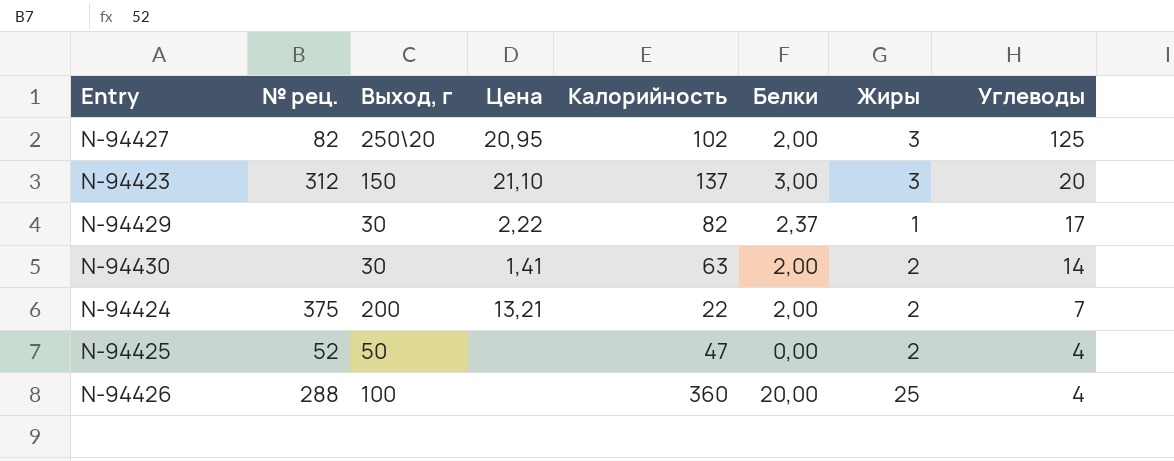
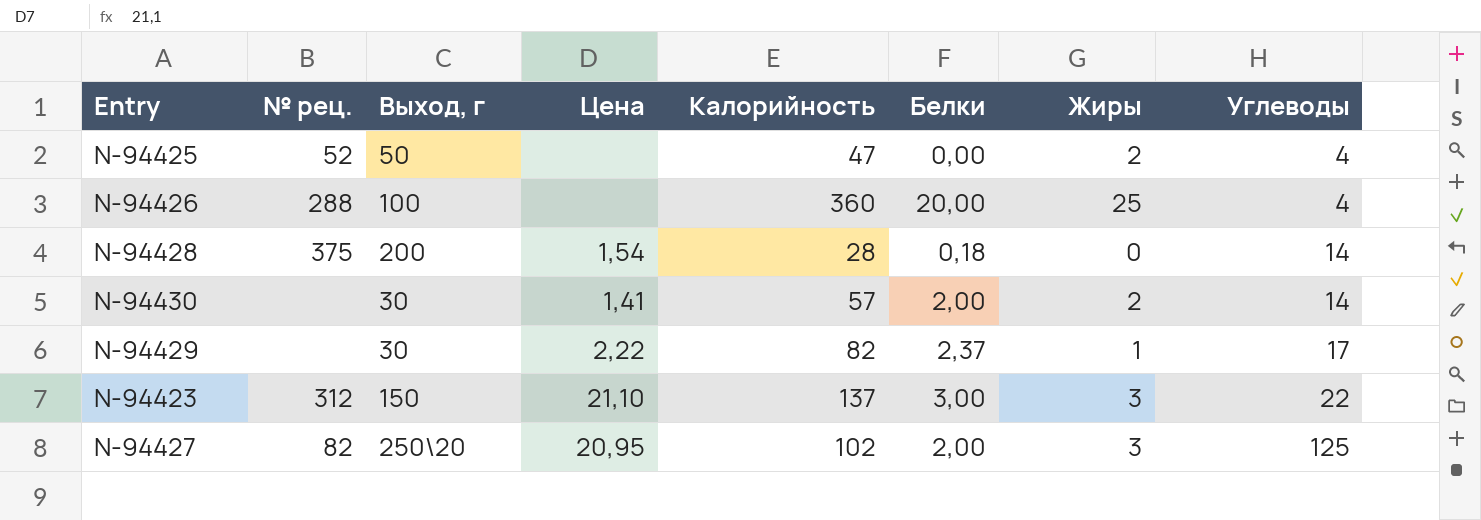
row order: Углеводы descending -> Углеводы ascending
row N-94424: 375 | 200 | 13,21 | 22 | 2,00 | 2 | 7 -> none
row N-94428: none -> 375 | 200 | 1,54 | 28 | 0,18 | 0 | 14
N-94430 | Калорийность: 63 -> 57
N-94423 | Углеводы: 20 -> 22

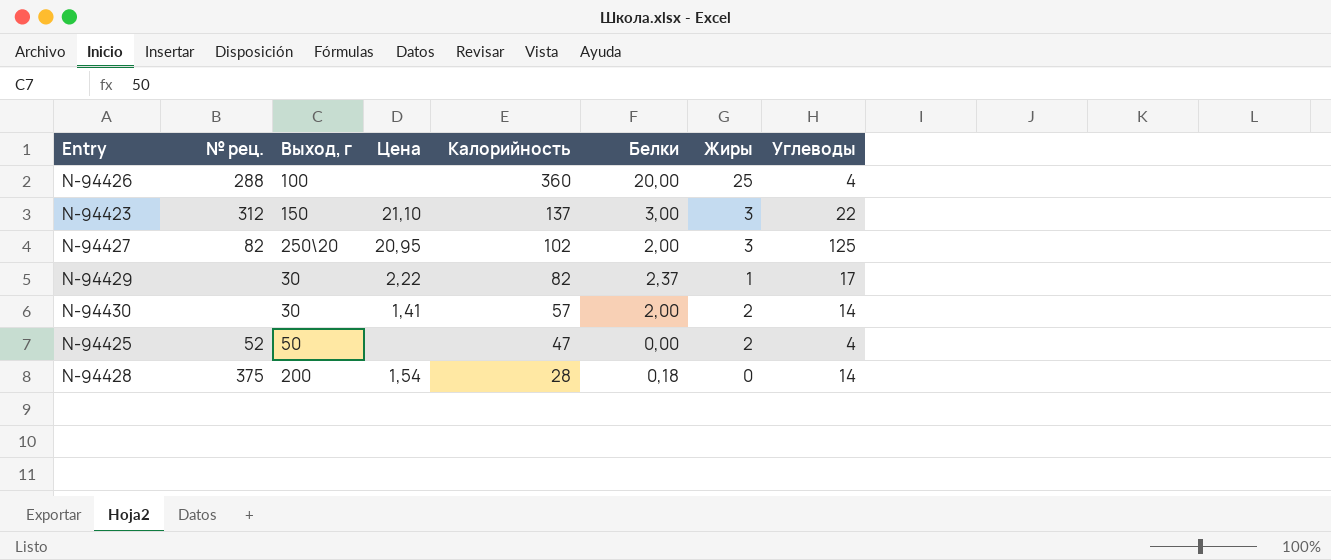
row order: Углеводы ascending -> Калорийность descending

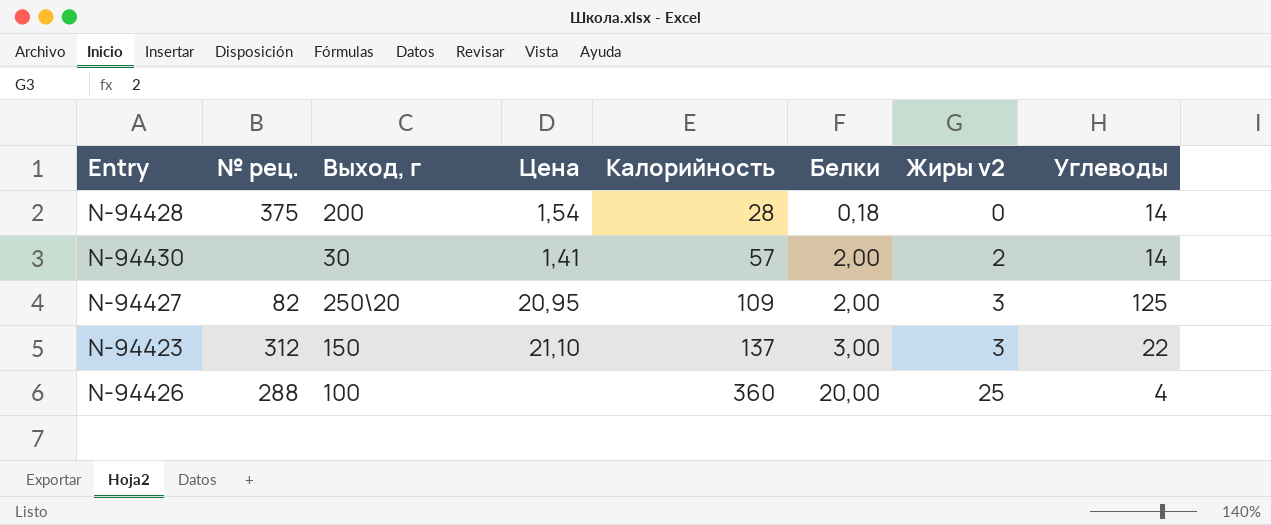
row order: Калорийность descending -> Калорийность ascending
column name: Жиры -> Жиры v2
row N-94429: none | 30 | 2,22 | 82 | 2,37 | 1 | 17 -> none
row N-94425: 52 | 50 | none | 47 | 0,00 | 2 | 4 -> none
N-94427 | Калорийность: 102 -> 109

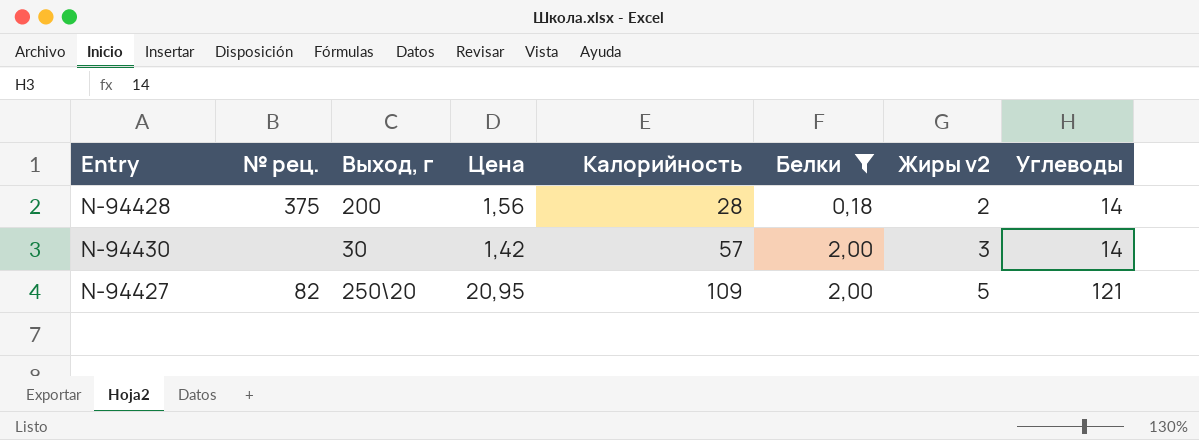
filter: none -> Белки <= 2,00
N-94428 | Цена: 1,54 -> 1,56
N-94428 | Жиры v2: 0 -> 2
N-94430 | Цена: 1,41 -> 1,42
N-94430 | Жиры v2: 2 -> 3
N-94427 | Жиры v2: 3 -> 5
N-94427 | Углеводы: 125 -> 121

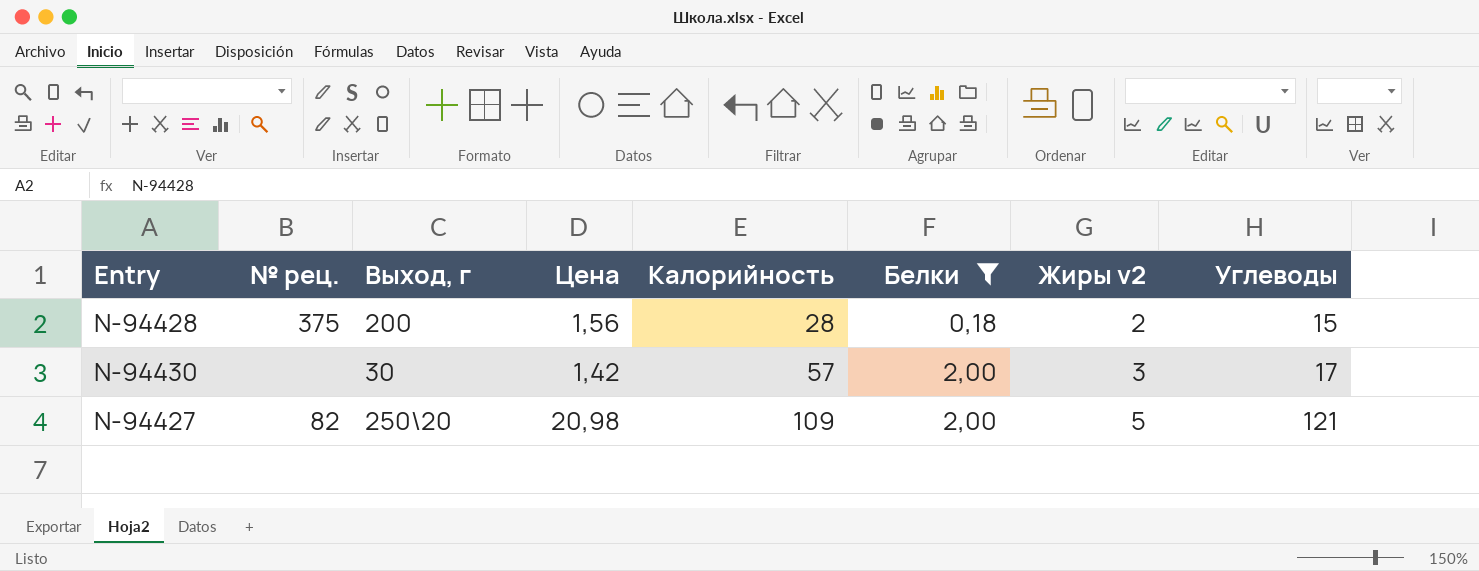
N-94428 | Углеводы: 14 -> 15
N-94430 | Углеводы: 14 -> 17
N-94427 | Цена: 20,95 -> 20,98

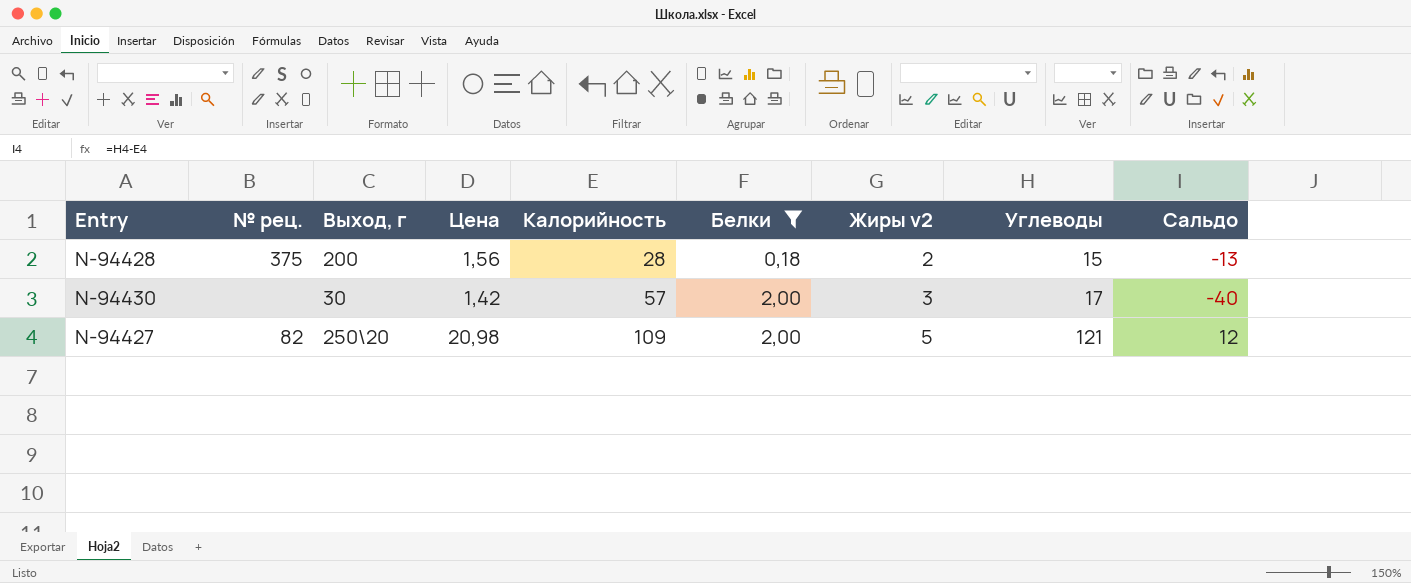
column Сальдо | formula: none -> [Углеводы] - [Калорийность]

